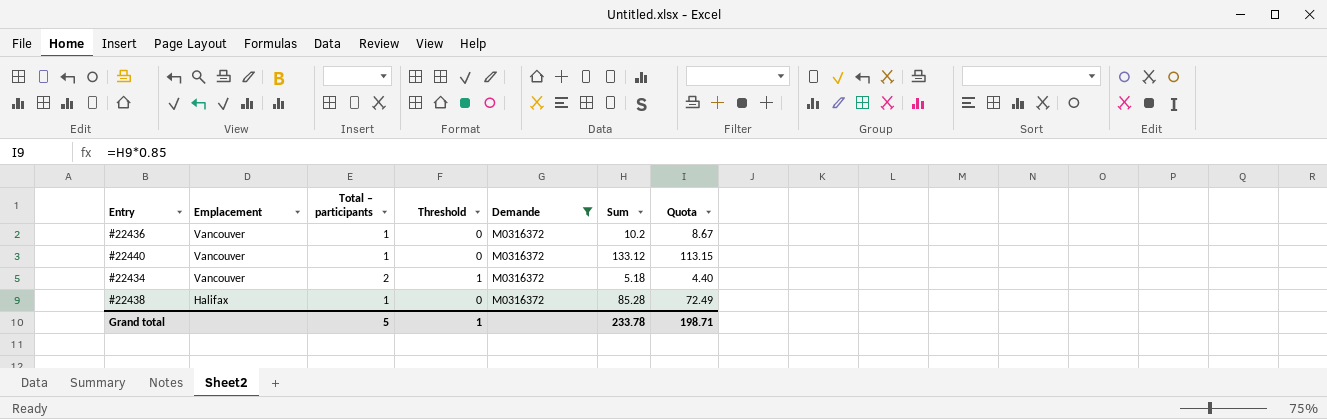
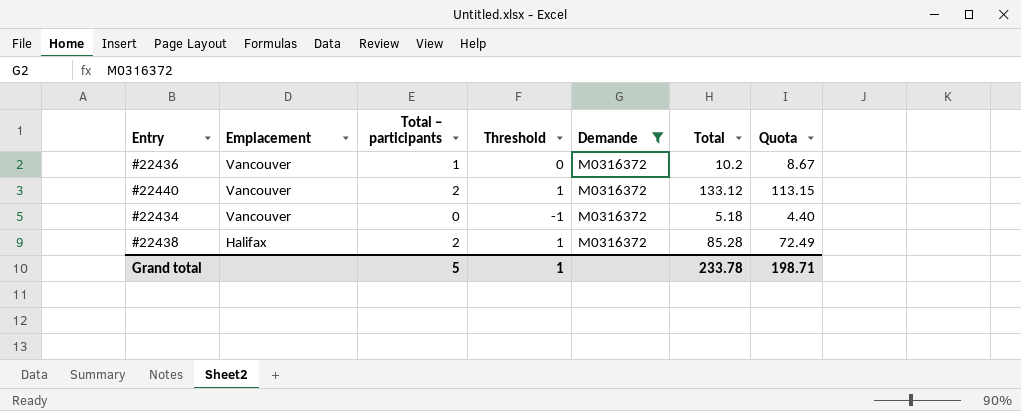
column name: Sum -> Total
#22440 | Total – participants: 1 -> 2
#22440 | Threshold: 0 -> 1
#22434 | Total – participants: 2 -> 0
#22434 | Threshold: 1 -> -1
#22438 | Total – participants: 1 -> 2
#22438 | Threshold: 0 -> 1

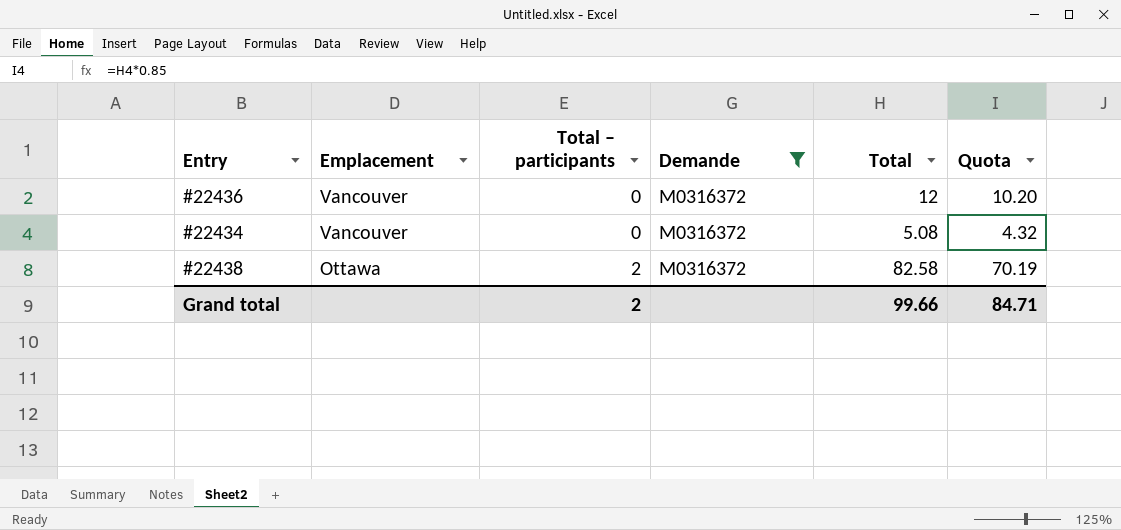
column Threshold | formula: [Total – participants] - 1 -> none
row #22440: Vancouver | 2 | 1 | M0316372 | 133.12 | 113.15 -> none
#22436 | Total – participants: 1 -> 0
#22436 | Total: 10.2 -> 12
#22436 | Quota: 8.67 -> 10.20
#22434 | Total: 5.18 -> 5.08
#22434 | Quota: 4.40 -> 4.32
#22438 | Emplacement: Halifax -> Ottawa
#22438 | Total: 85.28 -> 82.58
#22438 | Quota: 72.49 -> 70.19
Grand total | Total – participants: 5 -> 2
Grand total | Total: 233.78 -> 99.66
Grand total | Quota: 198.71 -> 84.71

